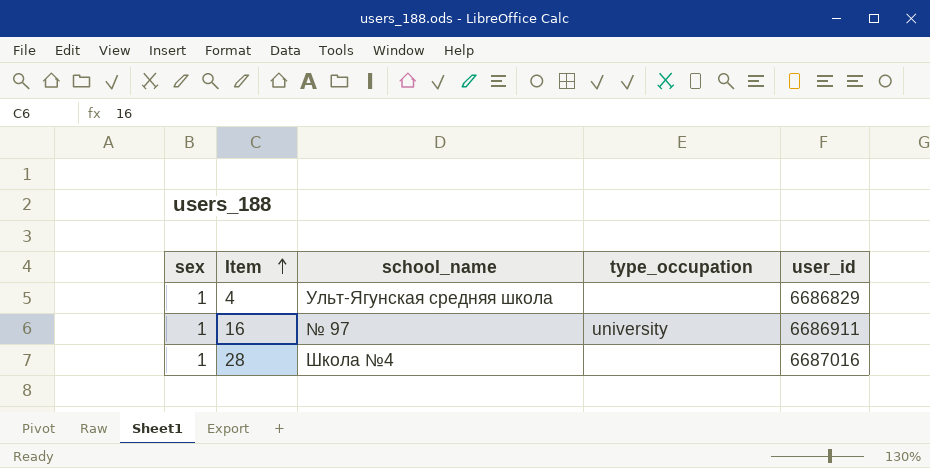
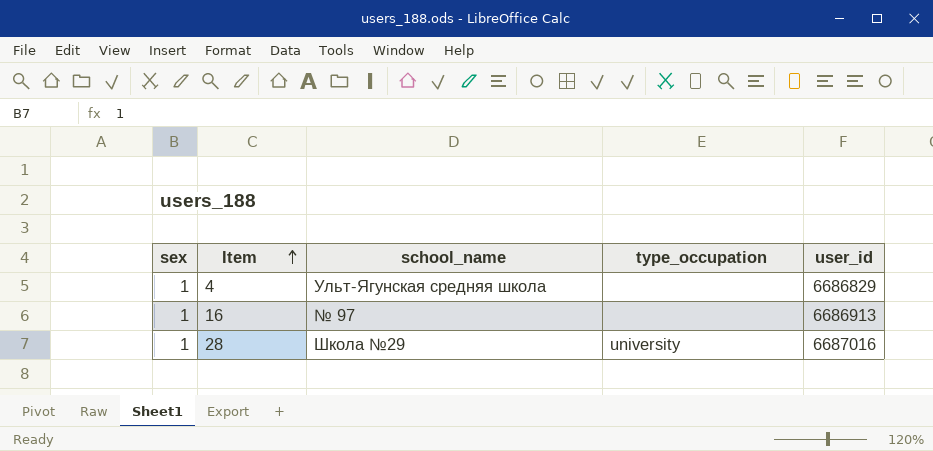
16 | type_occupation: university -> none
16 | user_id: 6686911 -> 6686913
28 | school_name: Школа №4 -> Школа №29
28 | type_occupation: none -> university

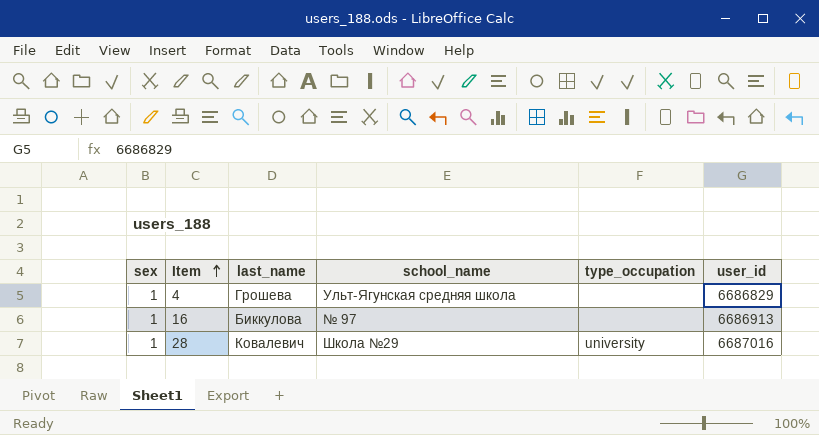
column last_name | position: none -> 3

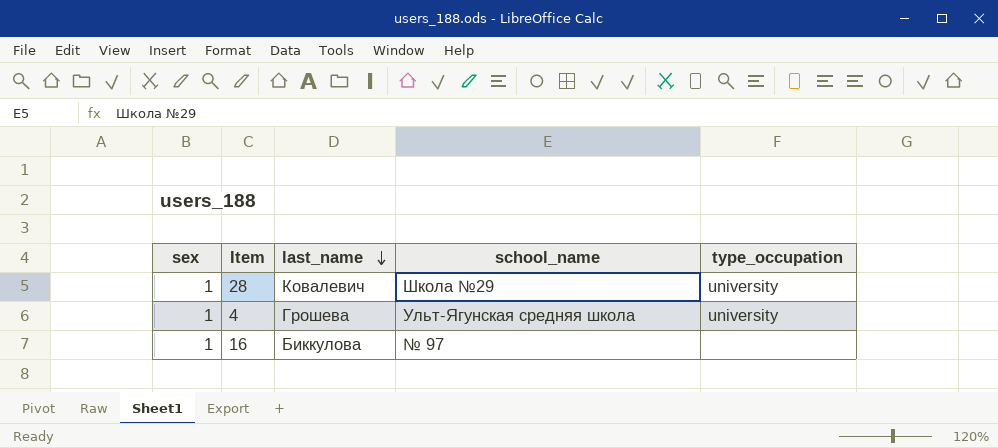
row order: Item ascending -> last_name descending
column user_id | position: 6 -> none
4 | type_occupation: none -> university

